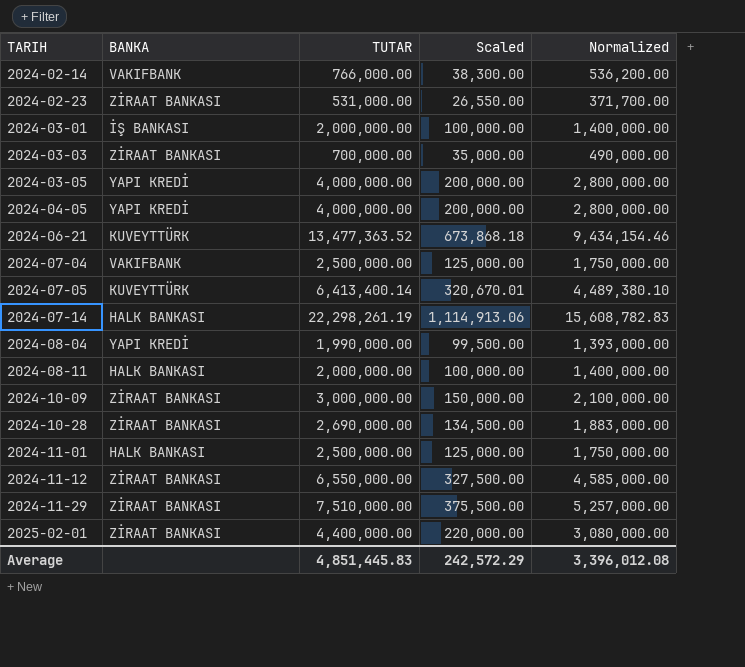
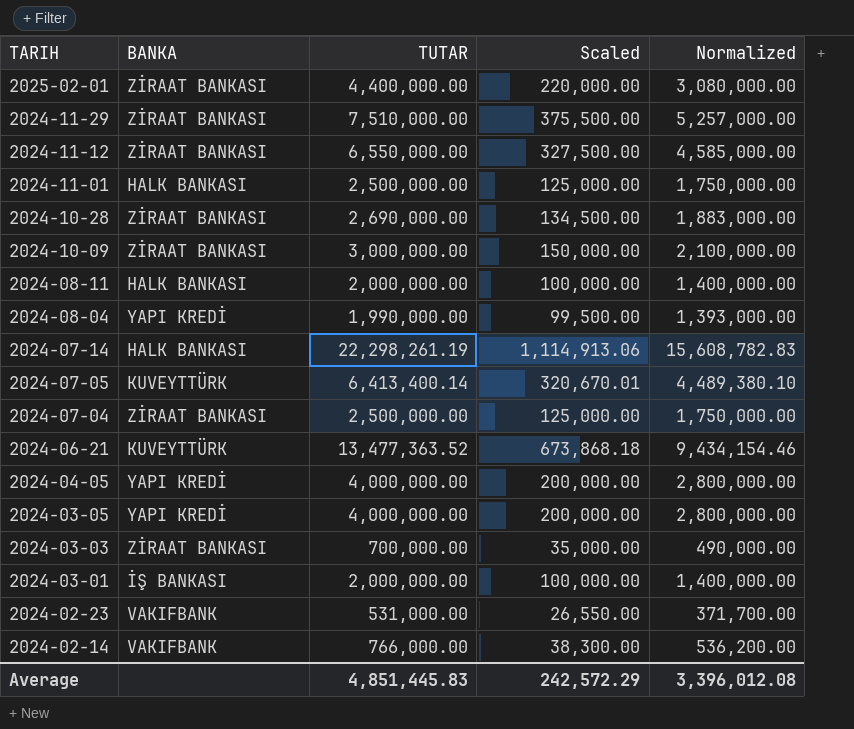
row order: TARIH ascending -> TARIH descending
2024-07-04 | BANKA: VAKIFBANK -> ZİRAAT BANKASI
2024-02-23 | BANKA: ZİRAAT BANKASI -> VAKIFBANK

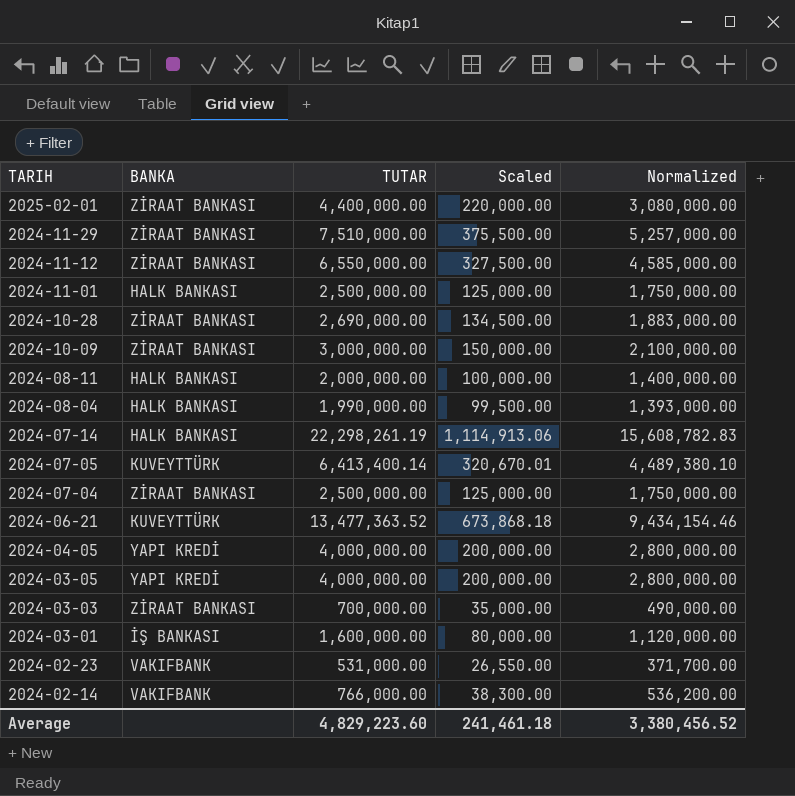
2024-08-04 | BANKA: YAPI KREDİ -> HALK BANKASI
2024-03-01 | TUTAR: 2,000,000.00 -> 1,600,000.00
2024-03-01 | Scaled: 100,000.00 -> 80,000.00
2024-03-01 | Normalized: 1,400,000.00 -> 1,120,000.00
Average | TUTAR: 4,851,445.83 -> 4,829,223.60
Average | Scaled: 242,572.29 -> 241,461.18
Average | Normalized: 3,396,012.08 -> 3,380,456.52

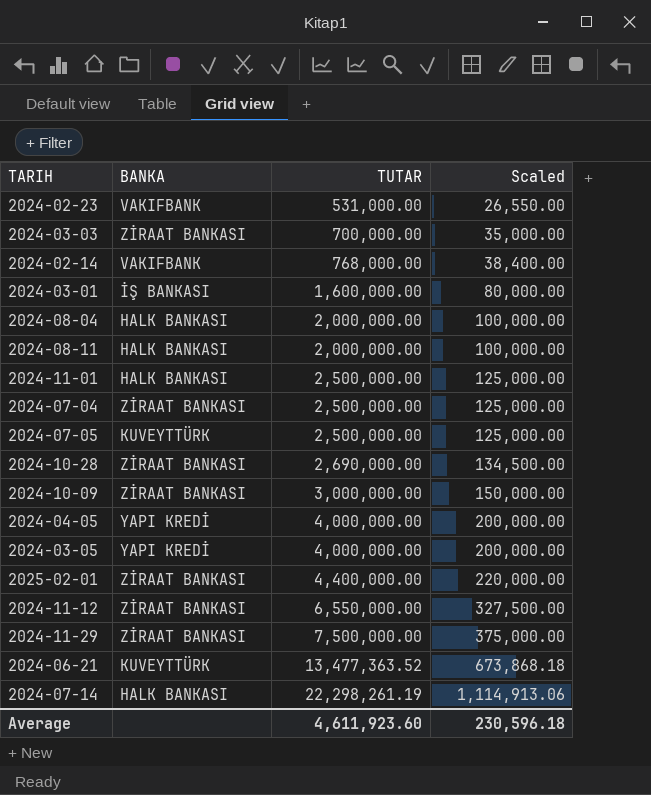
row order: TARIH descending -> TUTAR ascending
column Normalized | formula: [TUTAR] * 0.7 -> none
2024-02-14 | TUTAR: 766,000.00 -> 768,000.00
2024-02-14 | Scaled: 38,300.00 -> 38,400.00
2024-08-04 | TUTAR: 1,990,000.00 -> 2,000,000.00
2024-08-04 | Scaled: 99,500.00 -> 100,000.00
2024-07-05 | TUTAR: 6,413,400.14 -> 2,500,000.00
2024-07-05 | Scaled: 320,670.01 -> 125,000.00
2024-11-29 | TUTAR: 7,510,000.00 -> 7,500,000.00
2024-11-29 | Scaled: 375,500.00 -> 375,000.00
Average | TUTAR: 4,829,223.60 -> 4,611,923.60
Average | Scaled: 241,461.18 -> 230,596.18

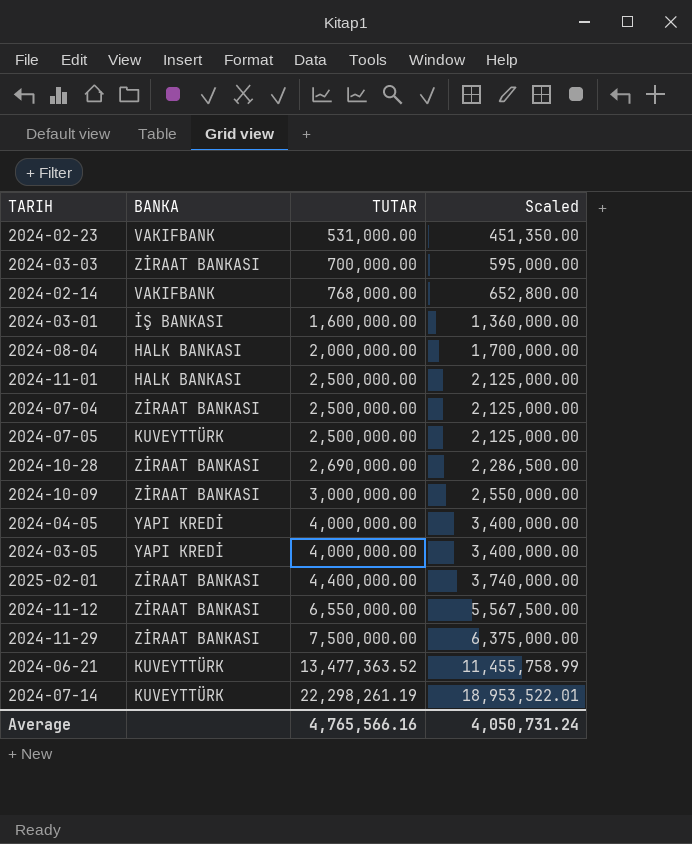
column Scaled | formula: [TUTAR] * 0.05 -> [TUTAR] * 0.85
row 2024-08-11: HALK BANKASI | 2,000,000.00 | 100,000.00 -> none
2024-07-14 | BANKA: HALK BANKASI -> KUVEYTTÜRK
Average | TUTAR: 4,611,923.60 -> 4,765,566.16
Average | Scaled: 230,596.18 -> 4,050,731.24

